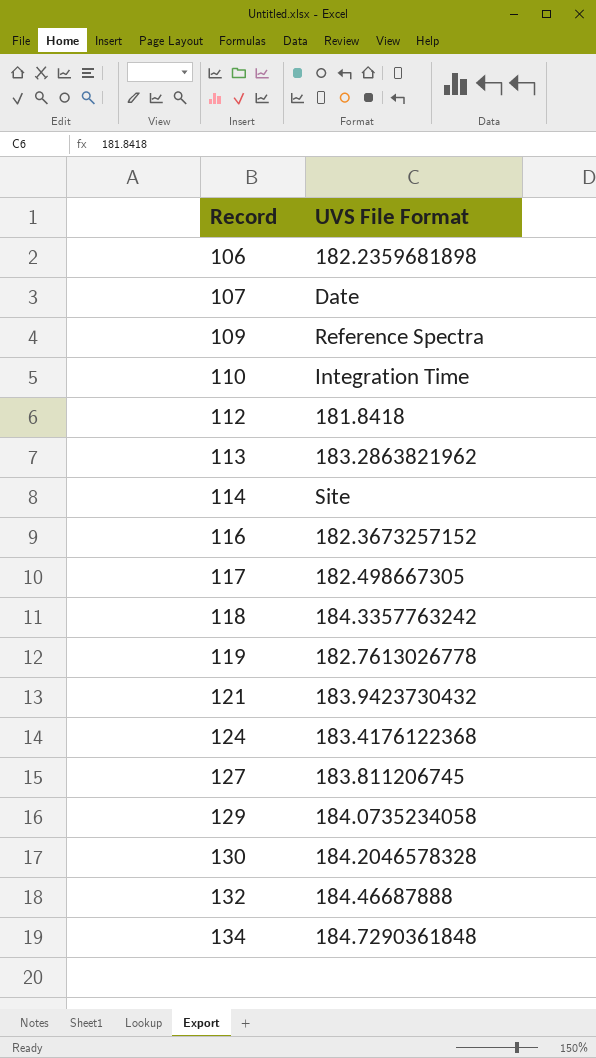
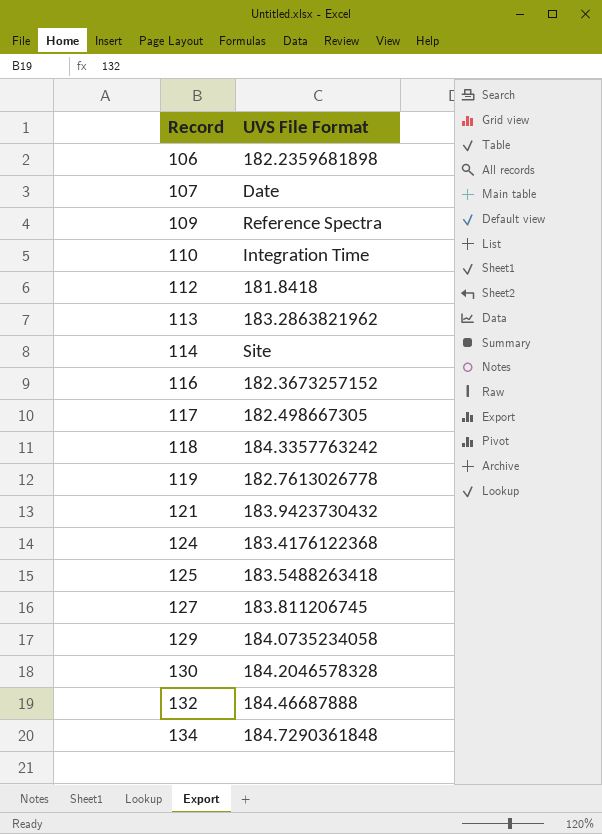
row 125: none -> 183.5488263418

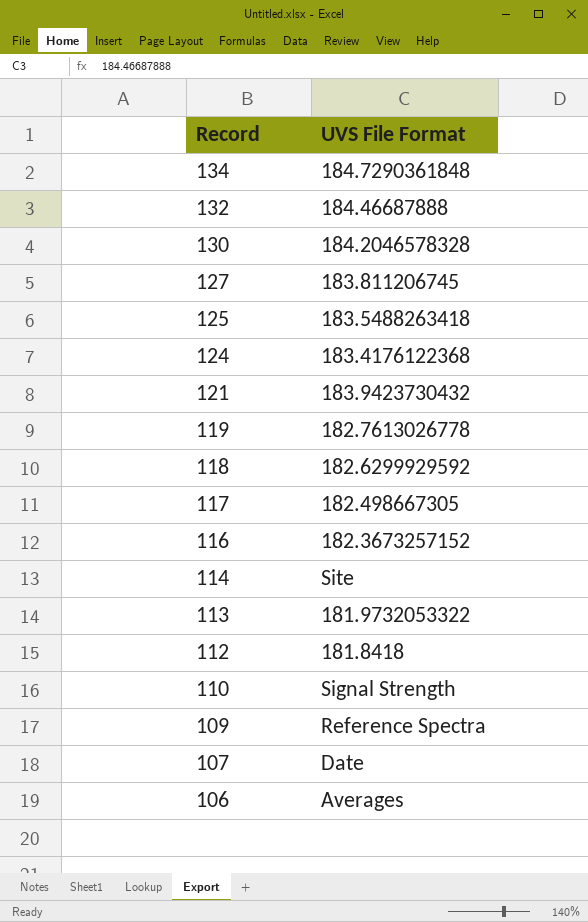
row order: Record ascending -> Record descending
row 129: 184.0735234058 -> none
118 | UVS File Format: 184.3357763242 -> 182.6299929592
113 | UVS File Format: 183.2863821962 -> 181.9732053322
110 | UVS File Format: Integration Time -> Signal Strength
106 | UVS File Format: 182.2359681898 -> Averages

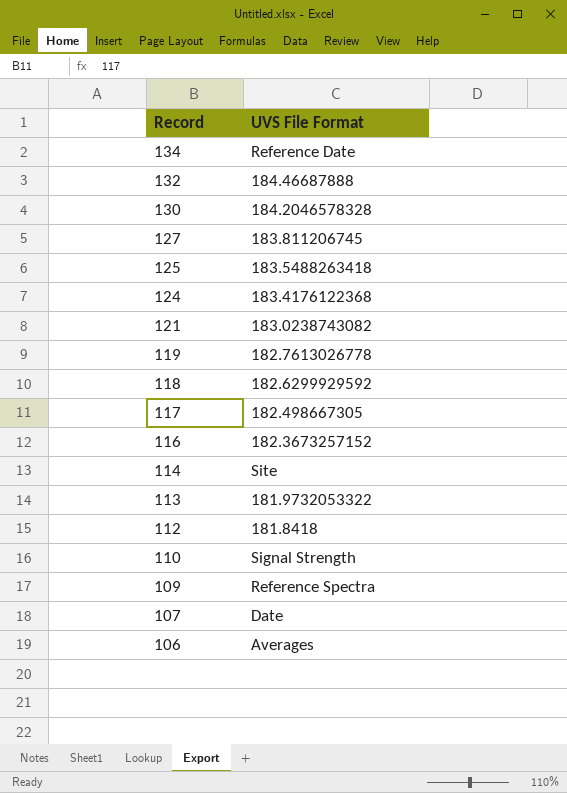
134 | UVS File Format: 184.7290361848 -> Reference Date
121 | UVS File Format: 183.9423730432 -> 183.0238743082

